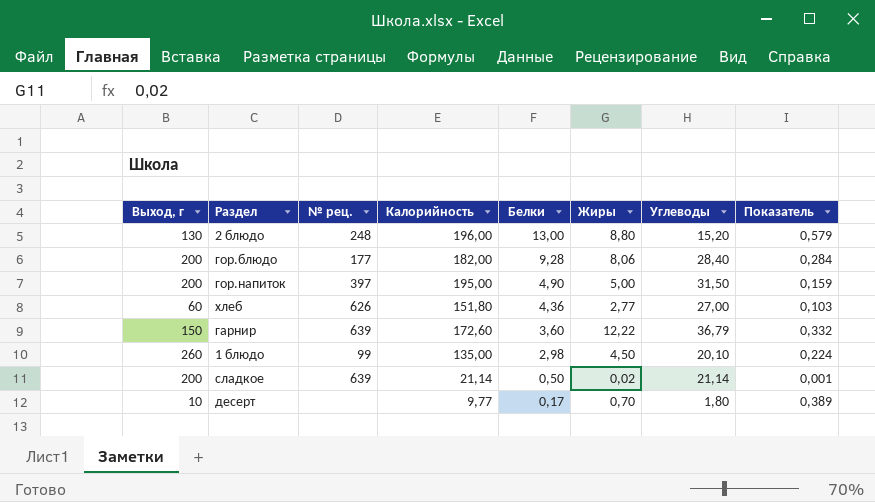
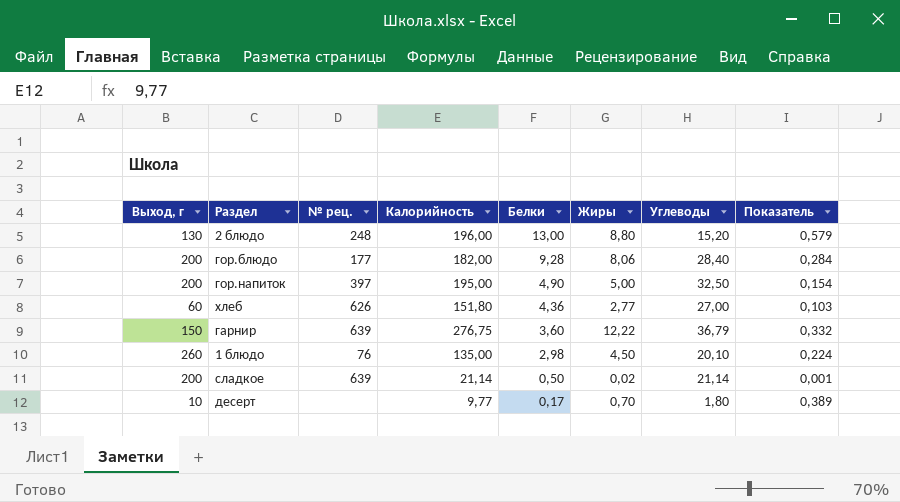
гор.напиток | Углеводы: 31,50 -> 32,50
гор.напиток | Показатель: 0,159 -> 0,154
гарнир | Калорийность: 172,60 -> 276,75
1 блюдо | № рец.: 99 -> 76

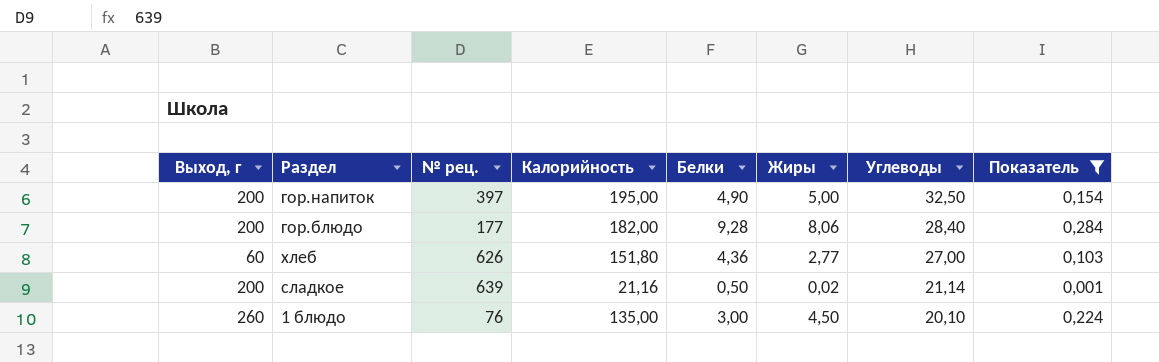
filter: none -> Показатель <= 0,284
row order: Белки descending -> Углеводы descending
сладкое | Калорийность: 21,14 -> 21,16
1 блюдо | Белки: 2,98 -> 3,00

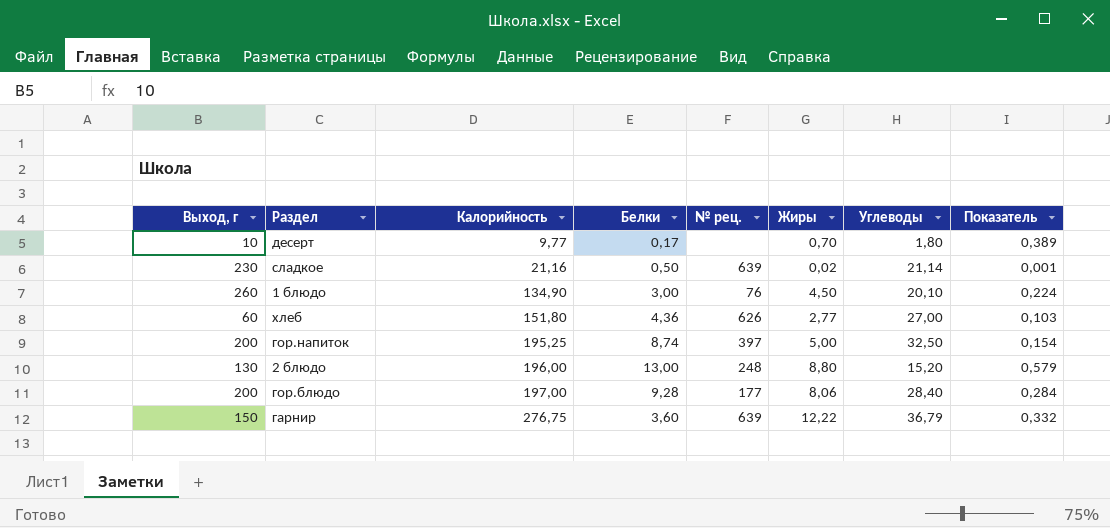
filter: Показатель <= 0,284 -> none
row order: Углеводы descending -> Калорийность ascending
column № рец. | position: 3 -> 5
сладкое | Выход, г: 200 -> 230
1 блюдо | Калорийность: 135,00 -> 134,90
гор.напиток | Калорийность: 195,00 -> 195,25
гор.напиток | Белки: 4,90 -> 8,74
гор.блюдо | Калорийность: 182,00 -> 197,00

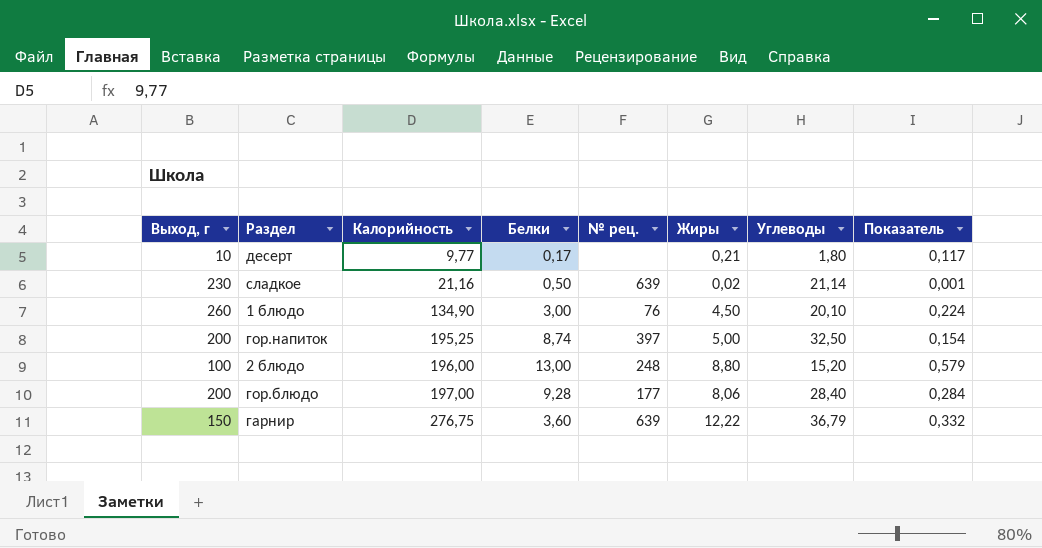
row хлеб: 60 | 151,80 | 4,36 | 626 | 2,77 | 27,00 | 0,103 -> none
десерт | Жиры: 0,70 -> 0,21
десерт | Показатель: 0,389 -> 0,117
2 блюдо | Выход, г: 130 -> 100

